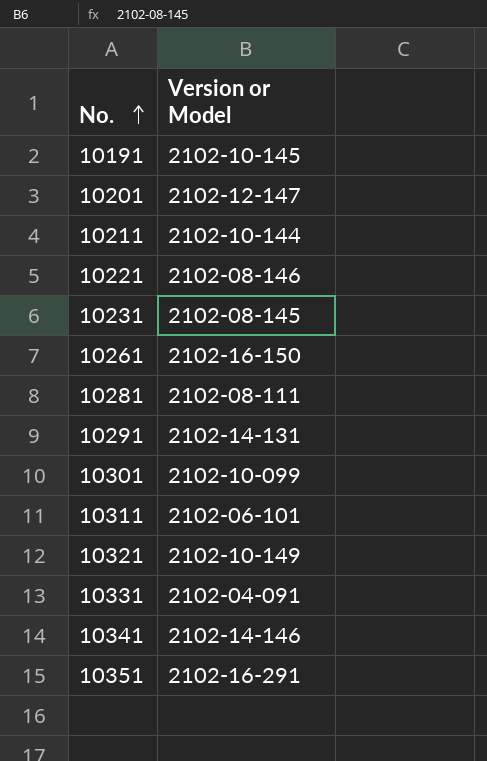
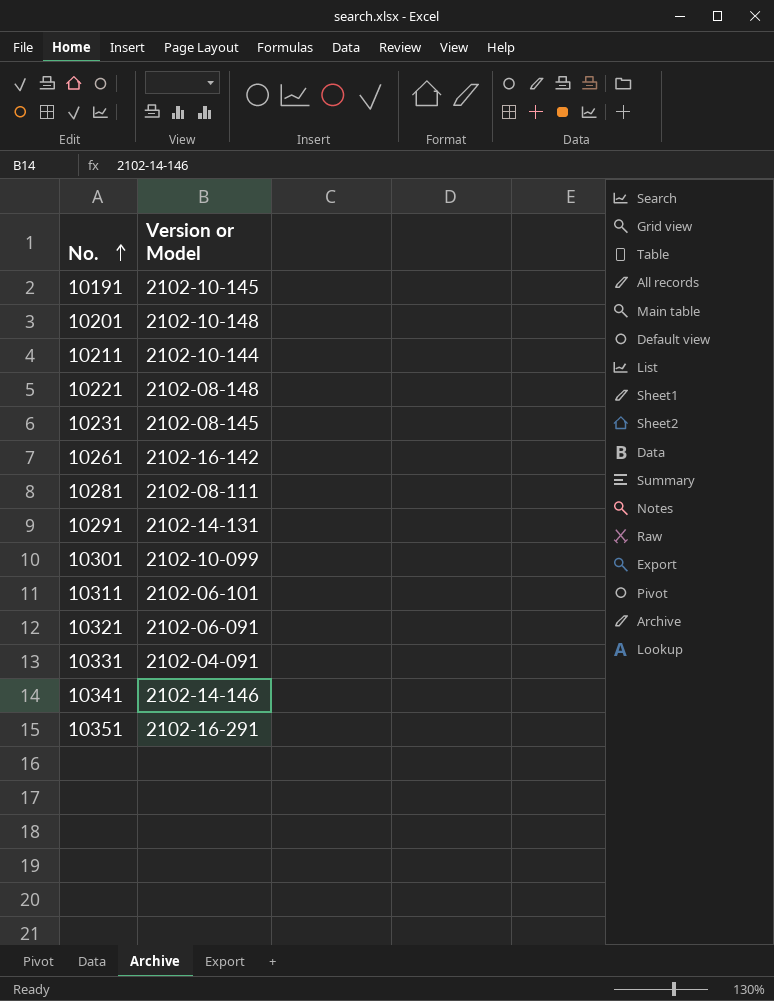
10201 | Version or Model: 2102-12-147 -> 2102-10-148
10221 | Version or Model: 2102-08-146 -> 2102-08-148
10261 | Version or Model: 2102-16-150 -> 2102-16-142
10321 | Version or Model: 2102-10-149 -> 2102-06-091

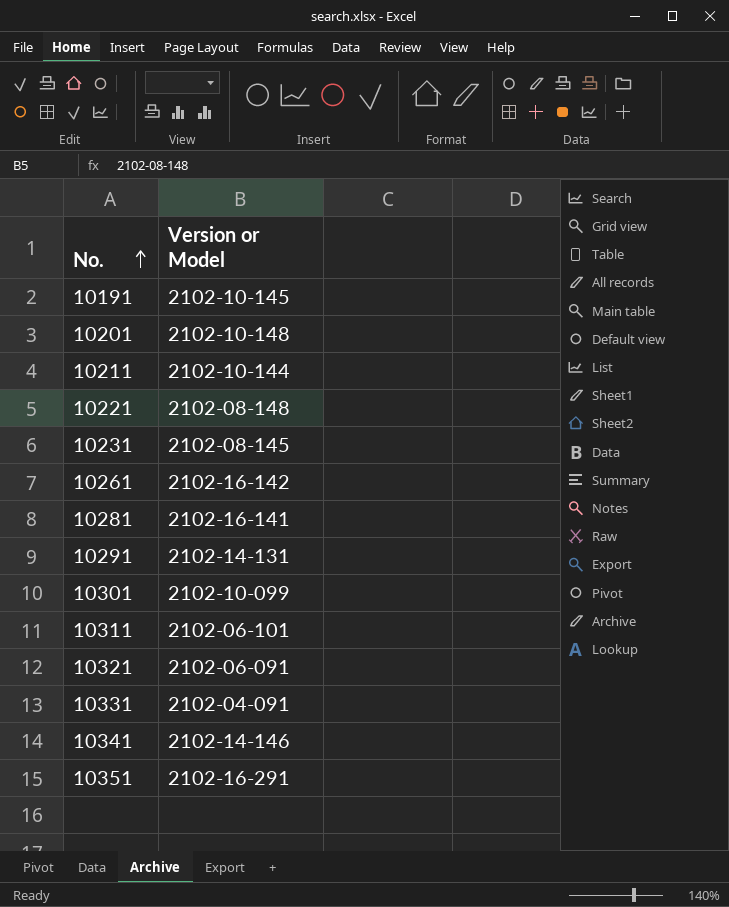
10281 | Version or Model: 2102-08-111 -> 2102-16-141

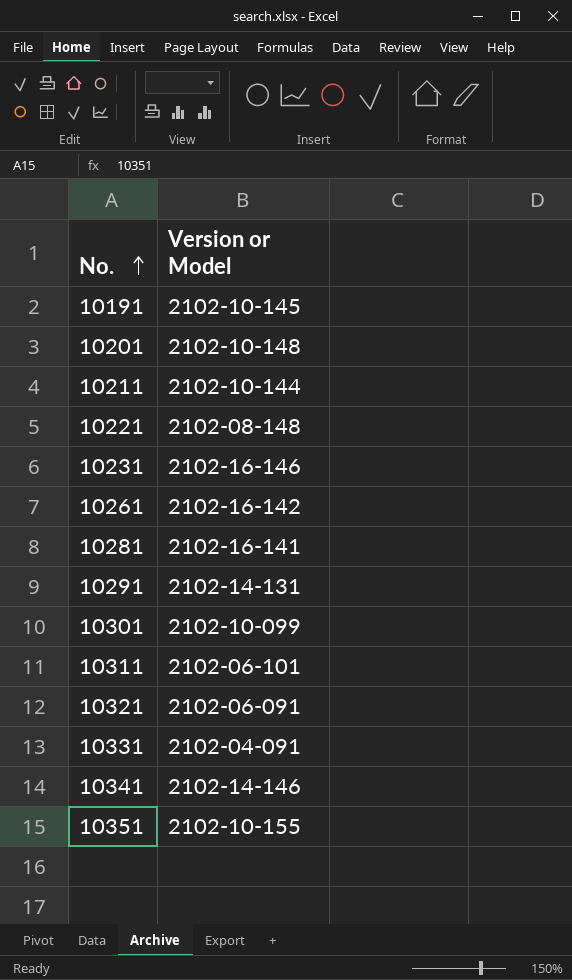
10231 | Version or Model: 2102-08-145 -> 2102-16-146
10351 | Version or Model: 2102-16-291 -> 2102-10-155

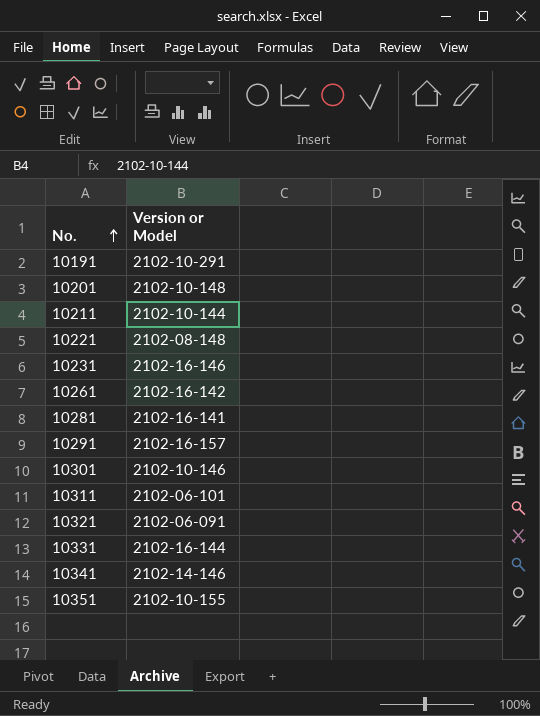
10191 | Version or Model: 2102-10-145 -> 2102-10-291
10291 | Version or Model: 2102-14-131 -> 2102-16-157
10301 | Version or Model: 2102-10-099 -> 2102-10-146
10331 | Version or Model: 2102-04-091 -> 2102-16-144

